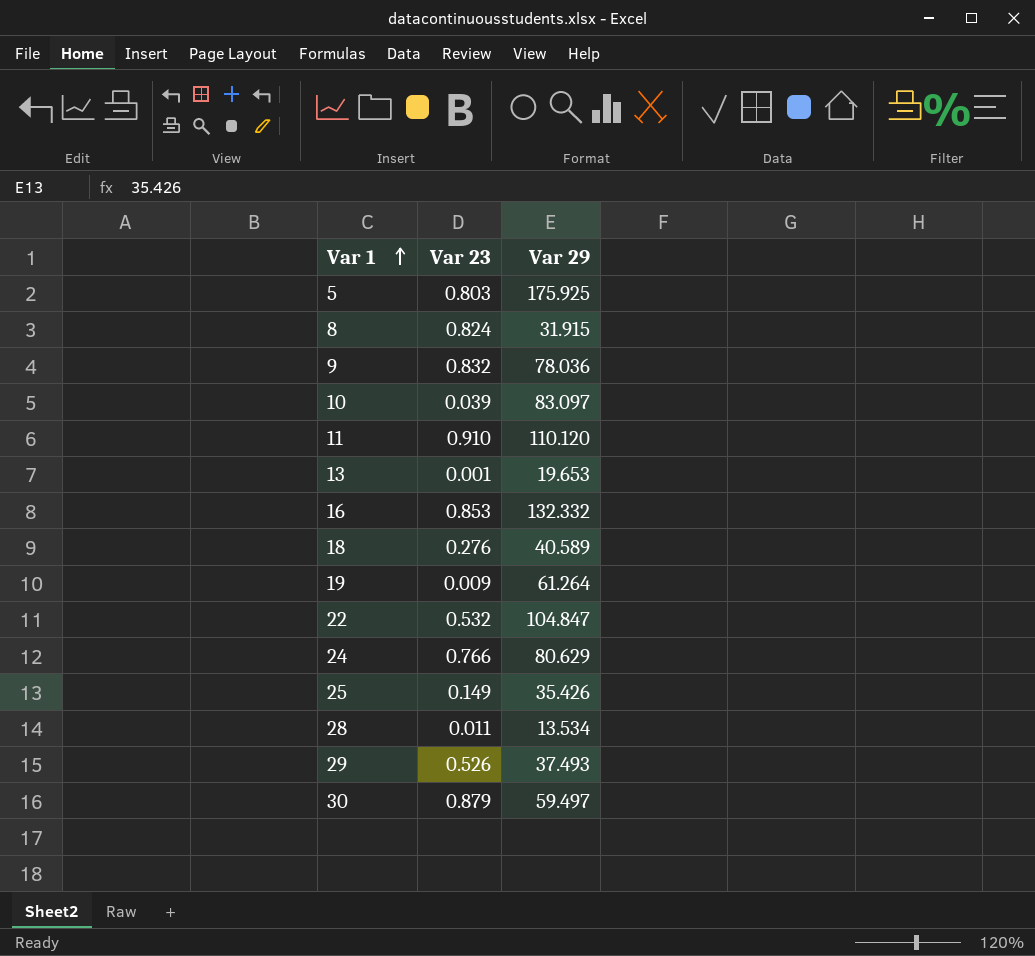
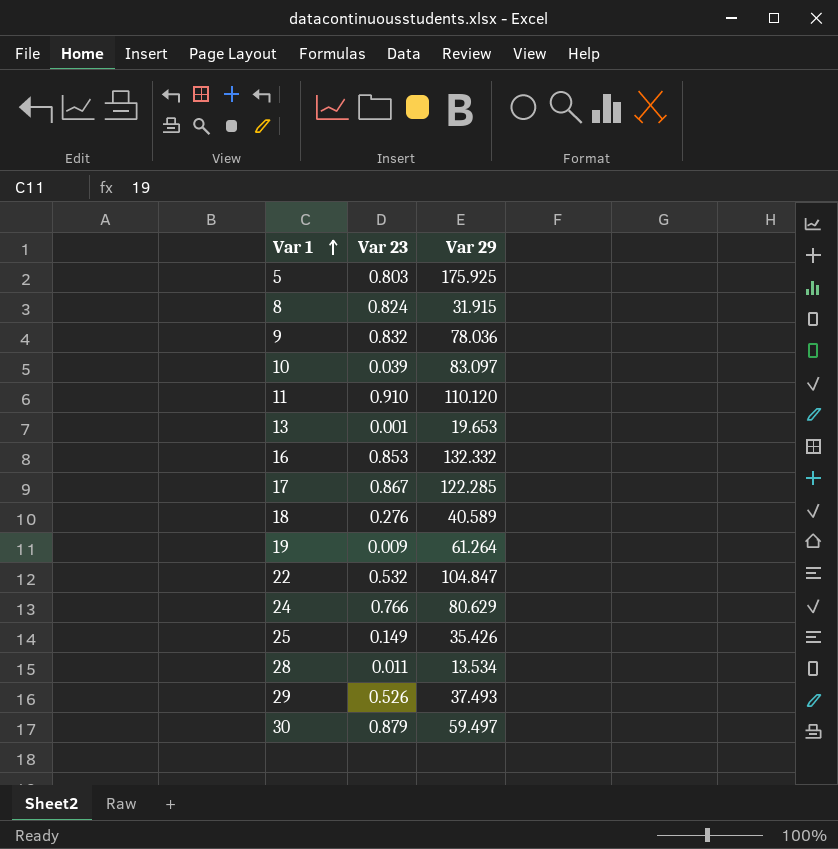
row 17: none -> 0.867 | 122.285

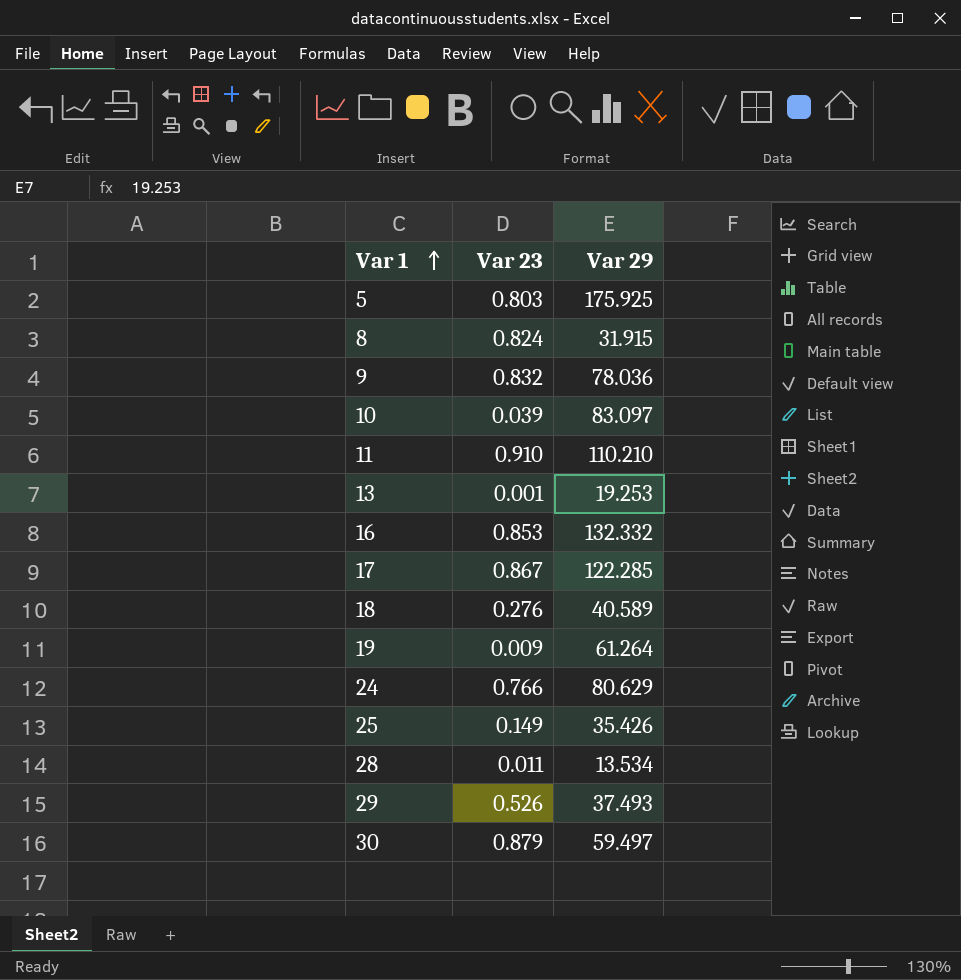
row 22: 0.532 | 104.847 -> none
11 | Var 29: 110.120 -> 110.210
13 | Var 29: 19.653 -> 19.253

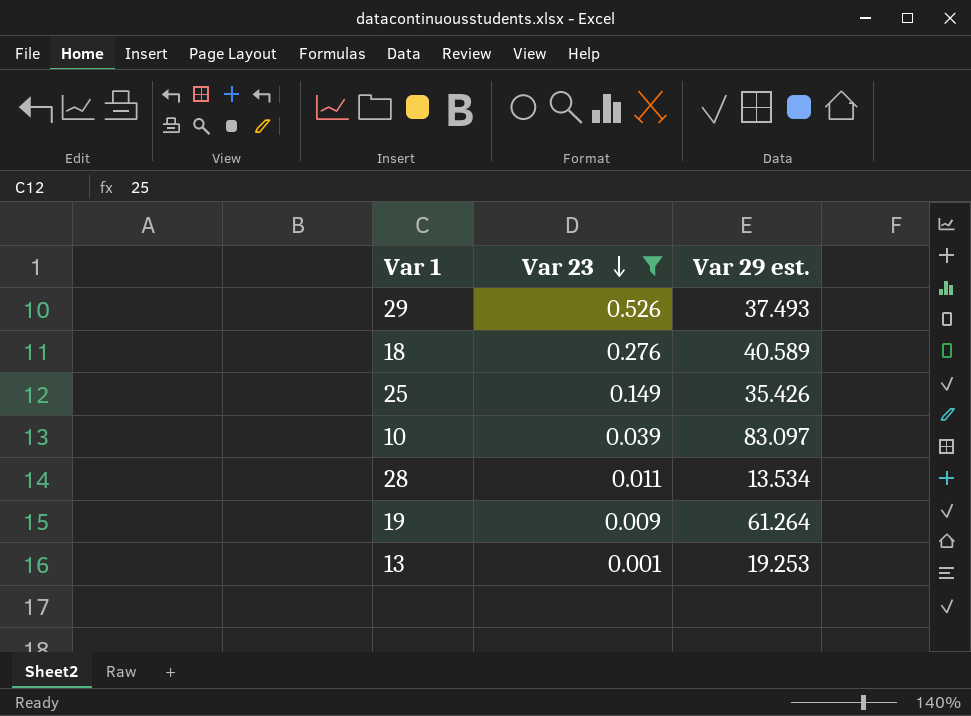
filter: none -> Var 23 <= 0.526
row order: Var 1 ascending -> Var 23 descending
column name: Var 29 -> Var 29 est.

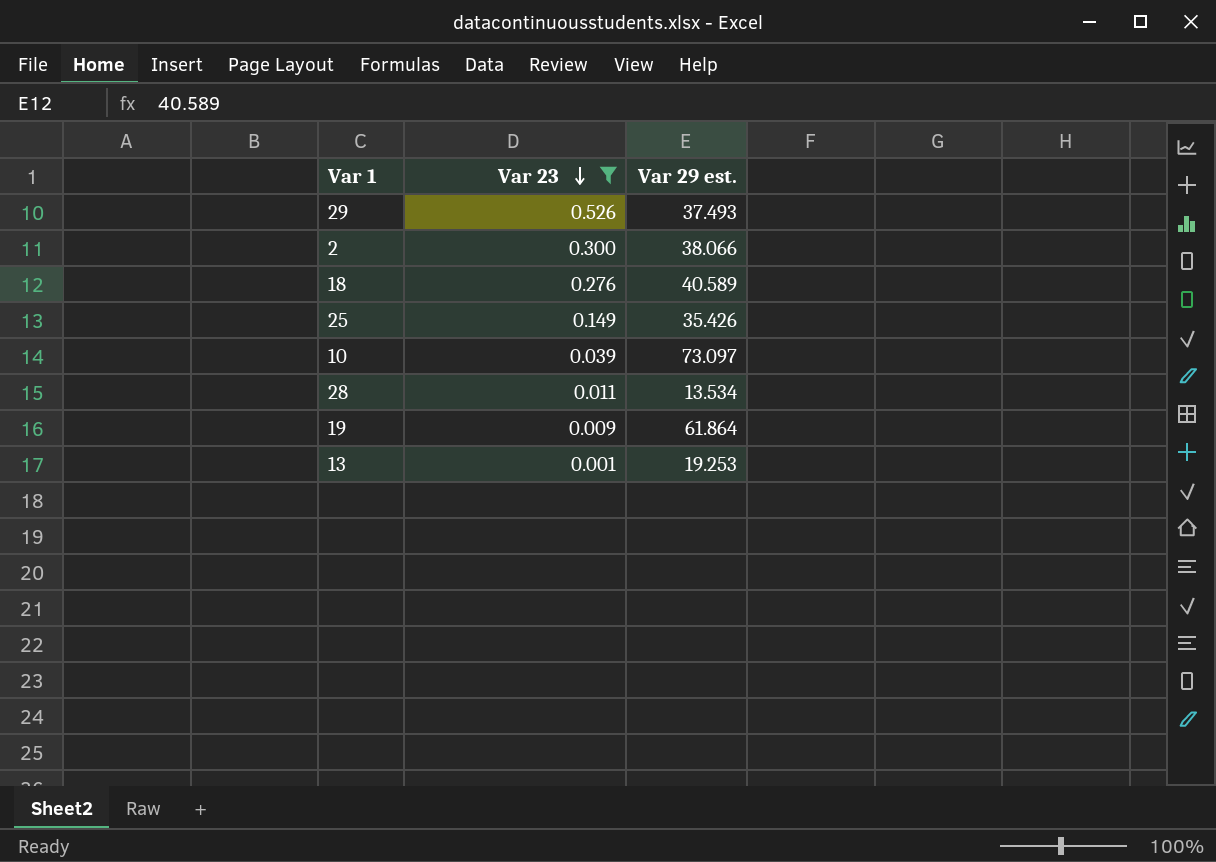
row 2: none -> 0.300 | 38.066
10 | Var 29 est.: 83.097 -> 73.097
19 | Var 29 est.: 61.264 -> 61.864

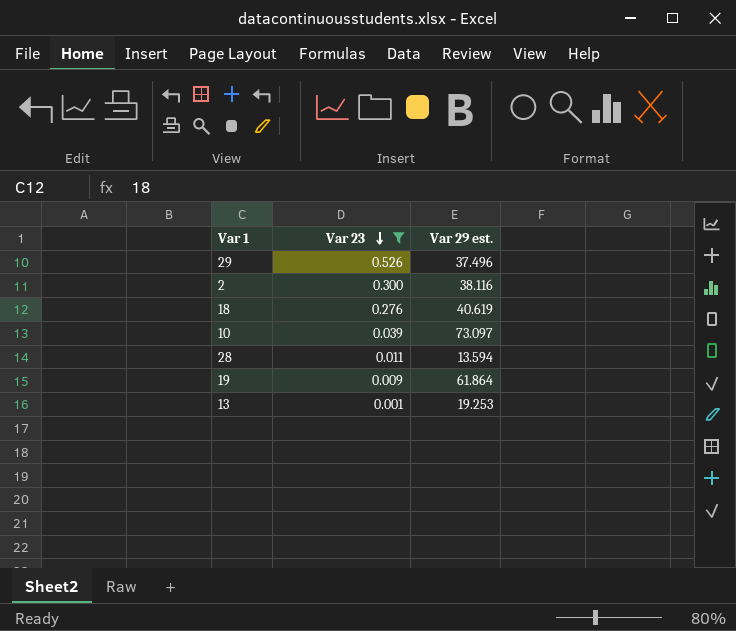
row 25: 0.149 | 35.426 -> none
29 | Var 29 est.: 37.493 -> 37.496
2 | Var 29 est.: 38.066 -> 38.116
18 | Var 29 est.: 40.589 -> 40.619
28 | Var 29 est.: 13.534 -> 13.594

